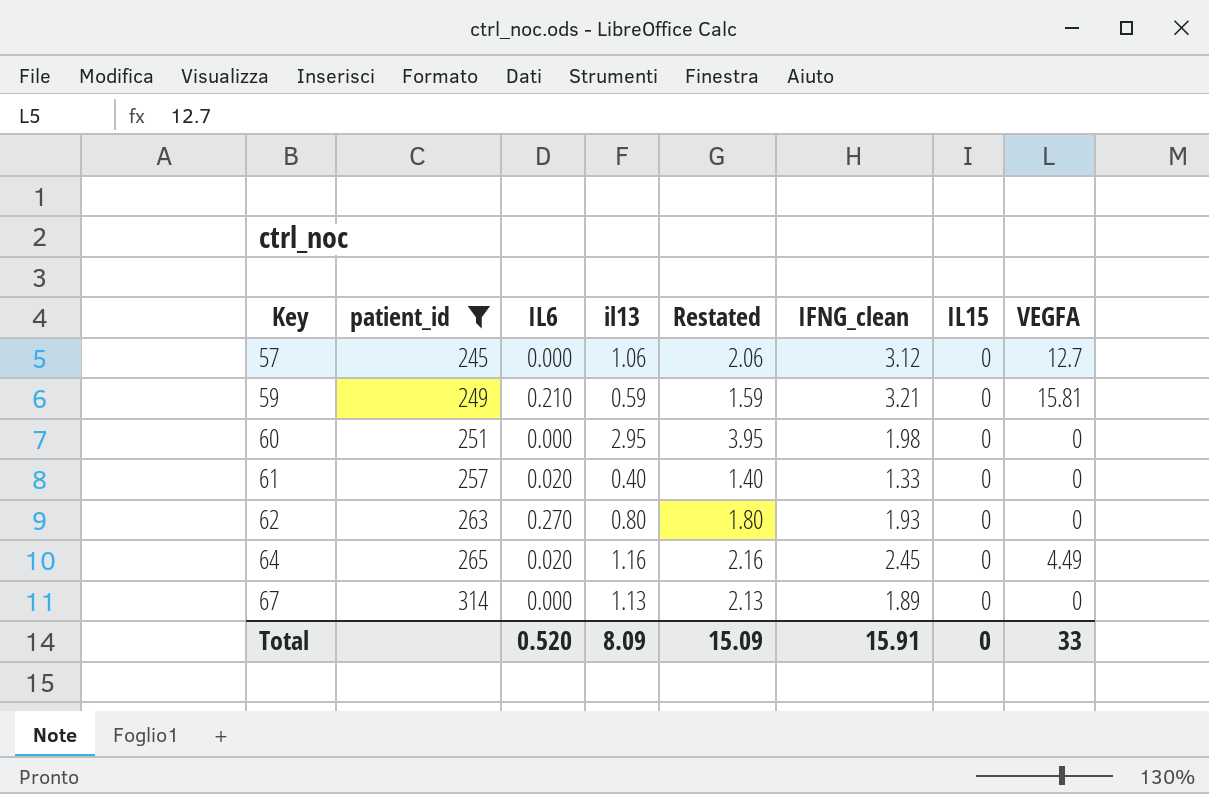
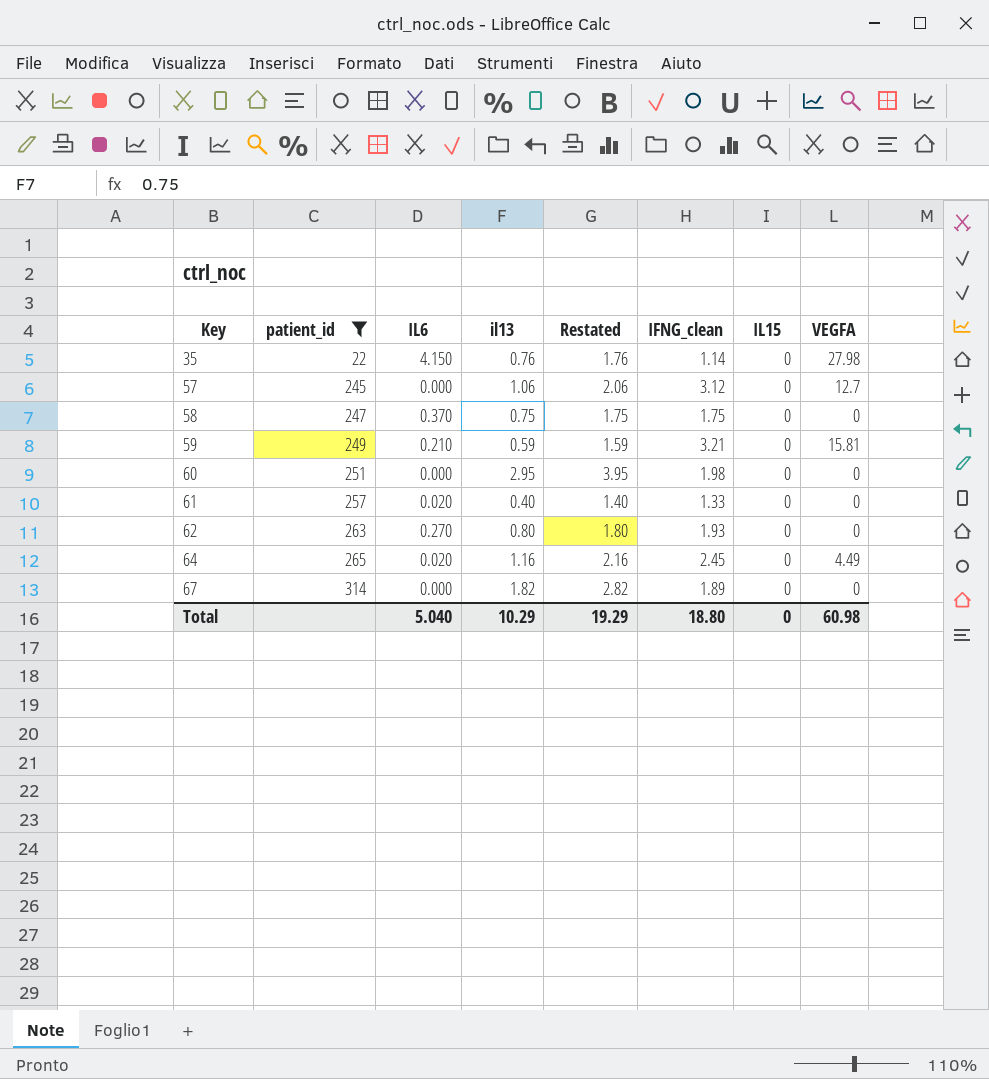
row 35: none -> 22 | 4.150 | 0.76 | 1.76 | 1.14 | 0 | 27.98
row 58: none -> 247 | 0.370 | 0.75 | 1.75 | 1.75 | 0 | 0
67 | il13: 1.13 -> 1.82
67 | Restated: 2.13 -> 2.82
Total | IL6: 0.520 -> 5.040
Total | il13: 8.09 -> 10.29
Total | Restated: 15.09 -> 19.29
Total | IFNG_clean: 15.91 -> 18.80
Total | VEGFA: 33 -> 60.98

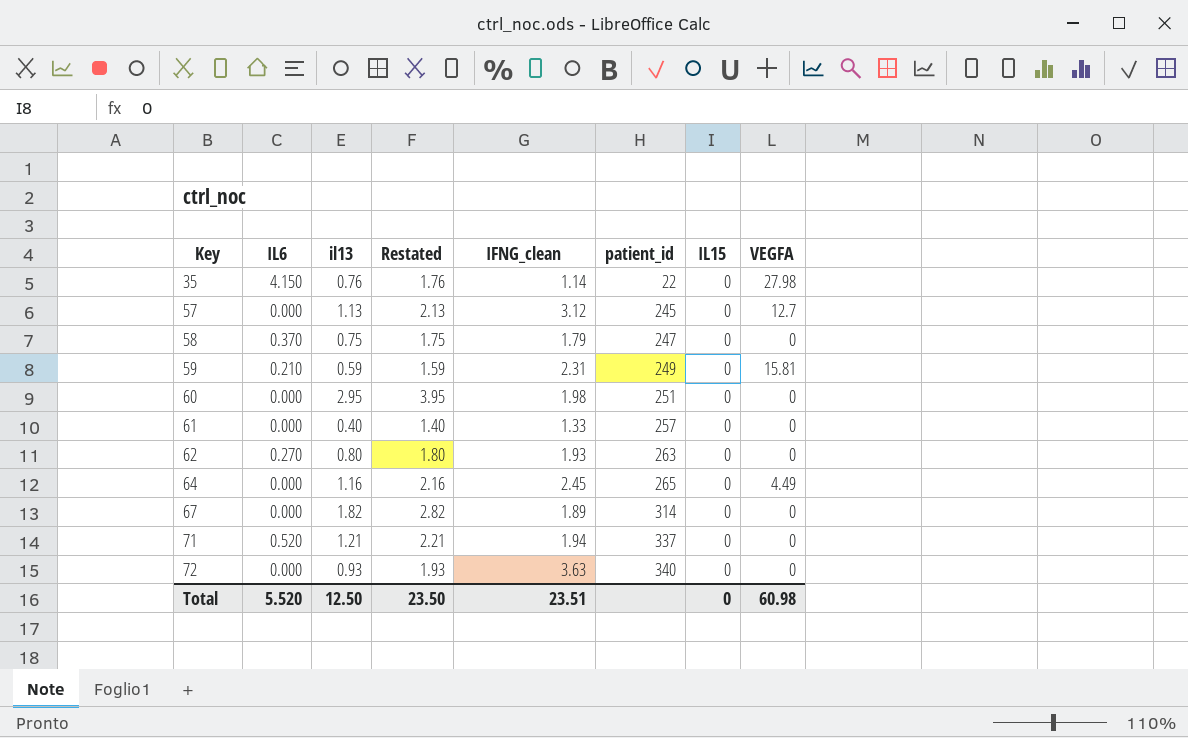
filter: patient_id <= 314 -> none
column patient_id | position: 2 -> 6
57 | il13: 1.06 -> 1.13
57 | Restated: 2.06 -> 2.13
58 | IFNG_clean: 1.75 -> 1.79
59 | IFNG_clean: 3.21 -> 2.31
61 | IL6: 0.020 -> 0.000
64 | IL6: 0.020 -> 0.000
Total | IL6: 5.040 -> 5.520
Total | il13: 10.29 -> 12.50
Total | Restated: 19.29 -> 23.50
Total | IFNG_clean: 18.80 -> 23.51

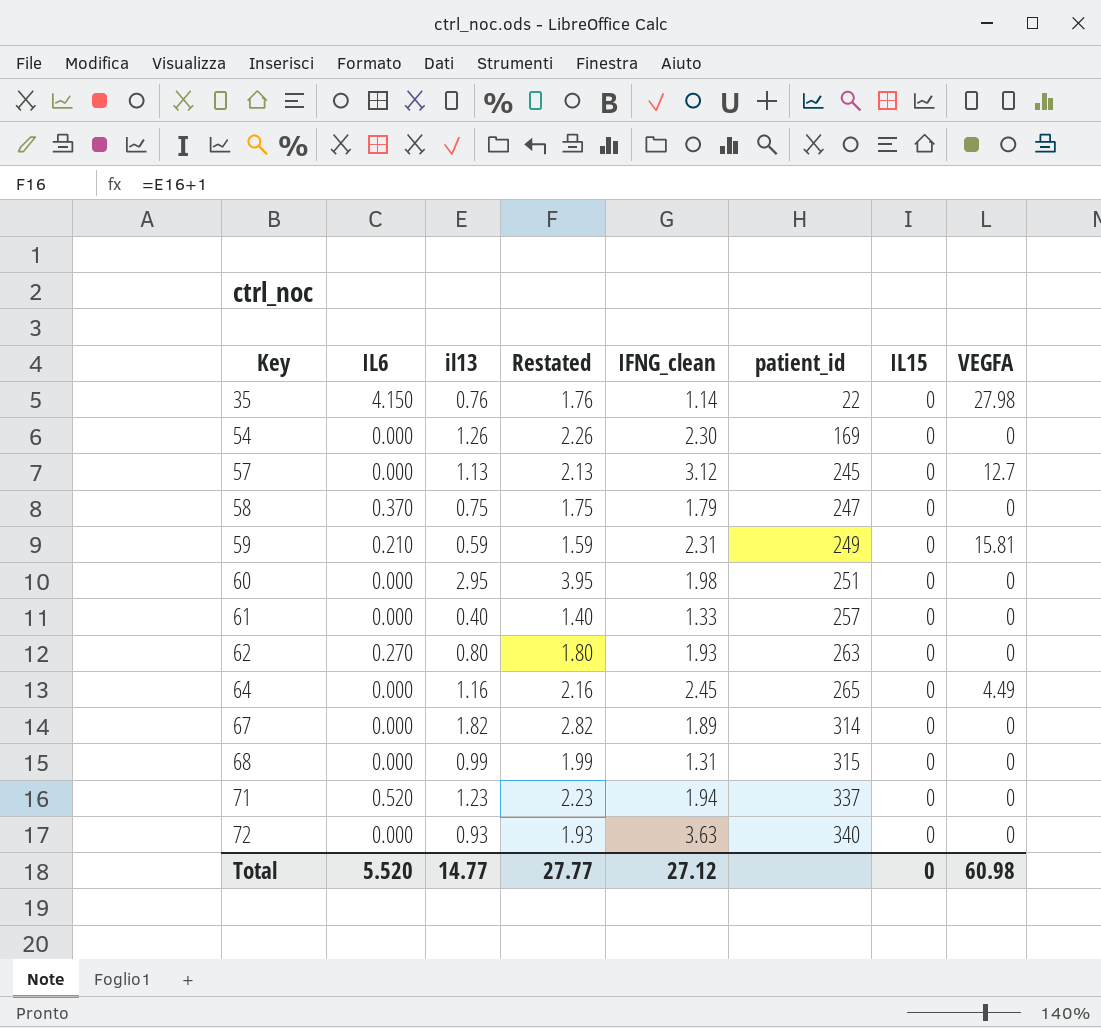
row 54: none -> 0.000 | 1.26 | 2.26 | 2.30 | 169 | 0 | 0
row 68: none -> 0.000 | 0.99 | 1.99 | 1.31 | 315 | 0 | 0
71 | il13: 1.21 -> 1.23
71 | Restated: 2.21 -> 2.23
Total | il13: 12.50 -> 14.77
Total | Restated: 23.50 -> 27.77
Total | IFNG_clean: 23.51 -> 27.12

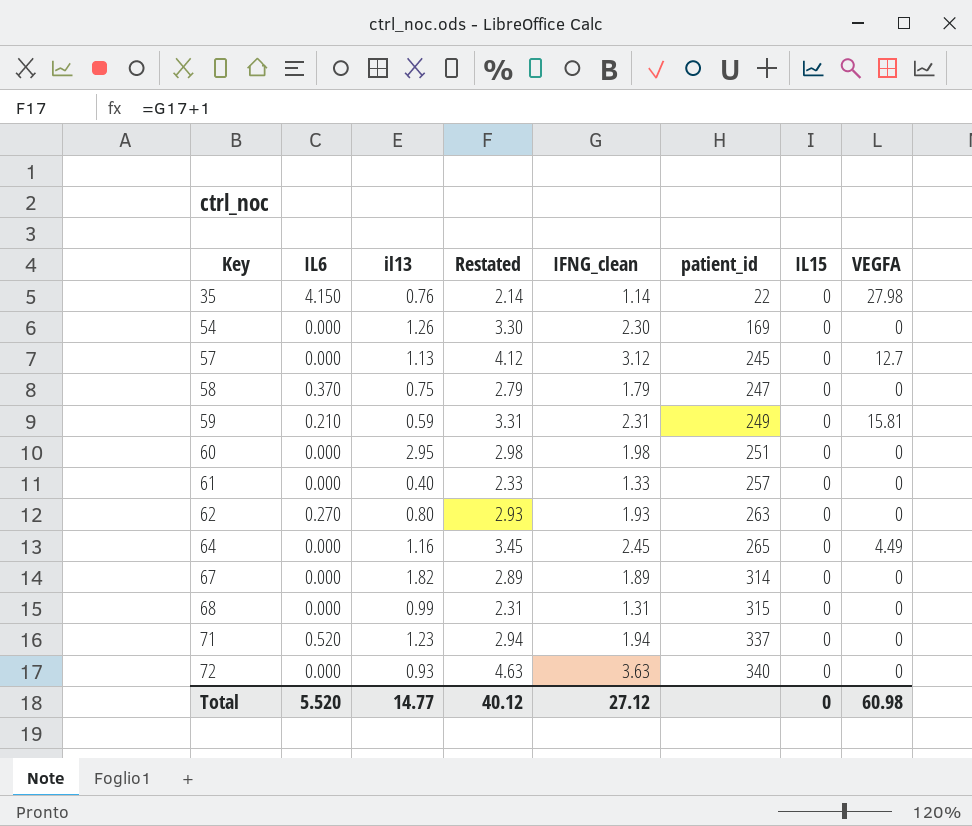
column Restated | formula: [il13] + 1 -> [IFNG_clean] + 1
Total | Restated: 27.77 -> 40.12

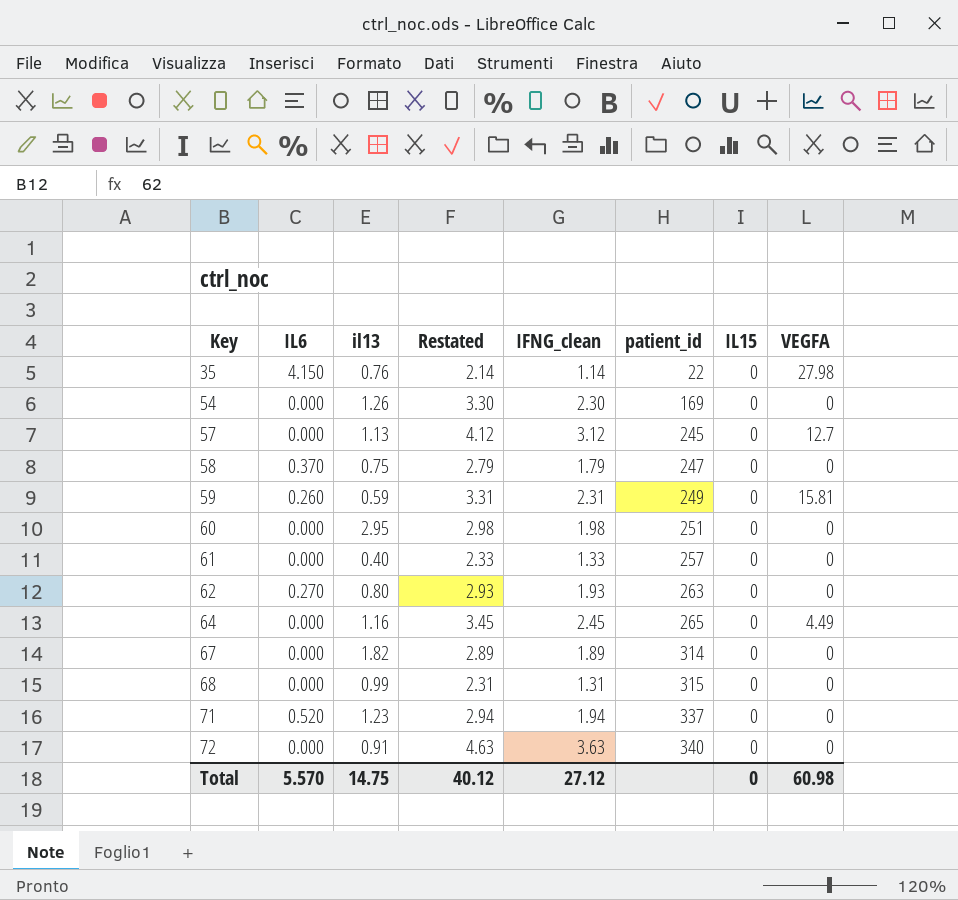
59 | IL6: 0.210 -> 0.260
72 | il13: 0.93 -> 0.91
Total | IL6: 5.520 -> 5.570
Total | il13: 14.77 -> 14.75

